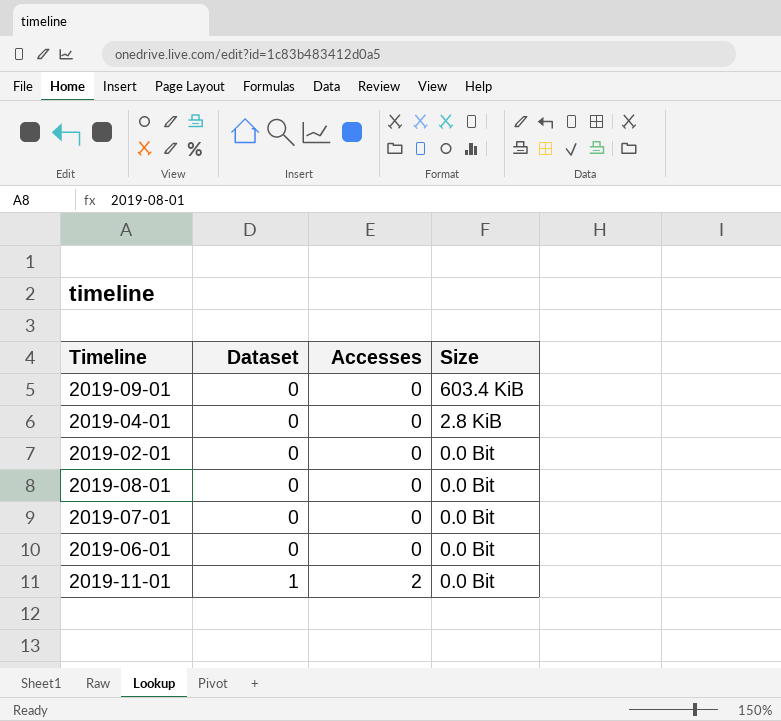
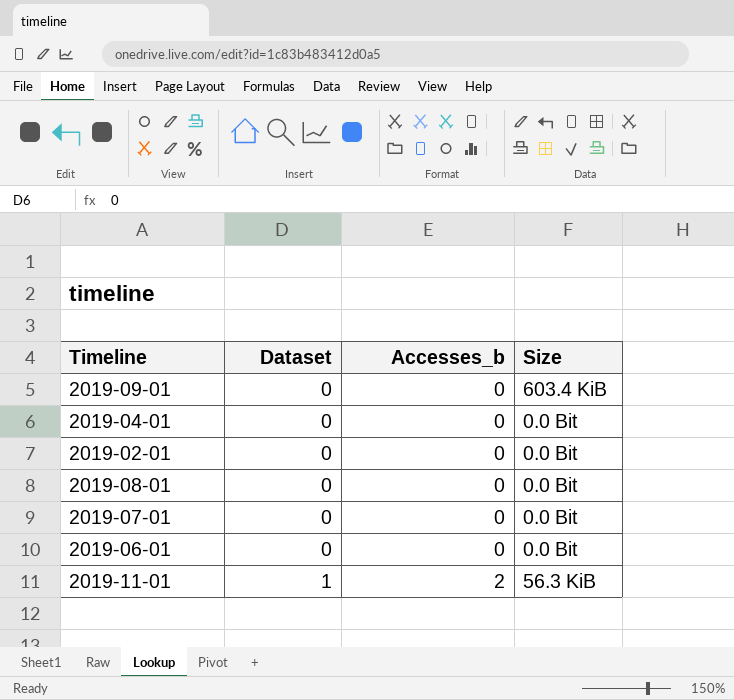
column name: Accesses -> Accesses_b
2019-04-01 | Size: 2.8 KiB -> 0.0 Bit
2019-11-01 | Size: 0.0 Bit -> 56.3 KiB

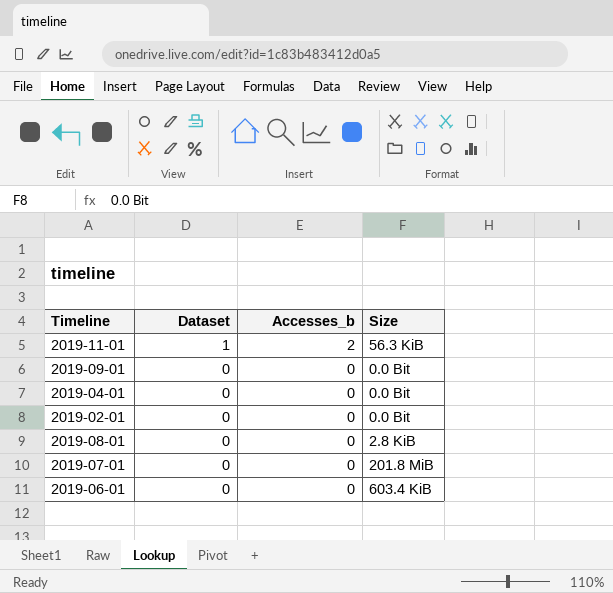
row order: Dataset ascending -> Dataset descending
2019-09-01 | Size: 603.4 KiB -> 0.0 Bit
2019-08-01 | Size: 0.0 Bit -> 2.8 KiB
2019-07-01 | Size: 0.0 Bit -> 201.8 MiB
2019-06-01 | Size: 0.0 Bit -> 603.4 KiB

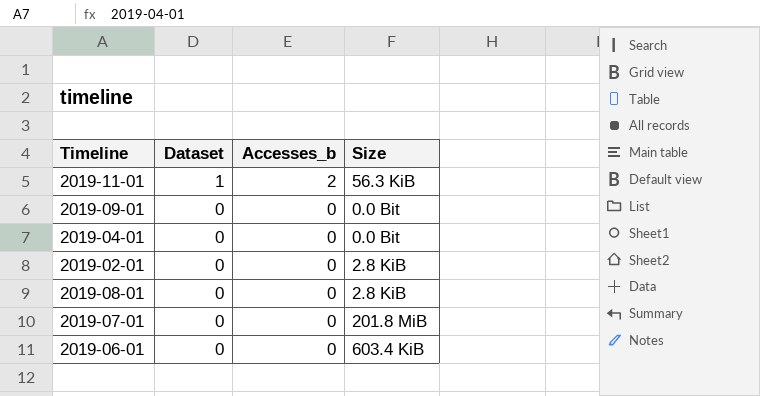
2019-02-01 | Size: 0.0 Bit -> 2.8 KiB

